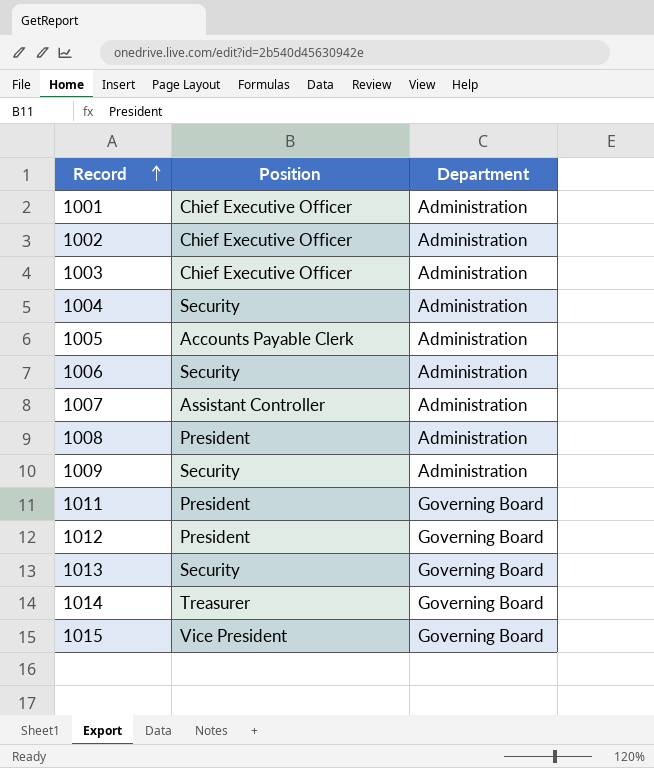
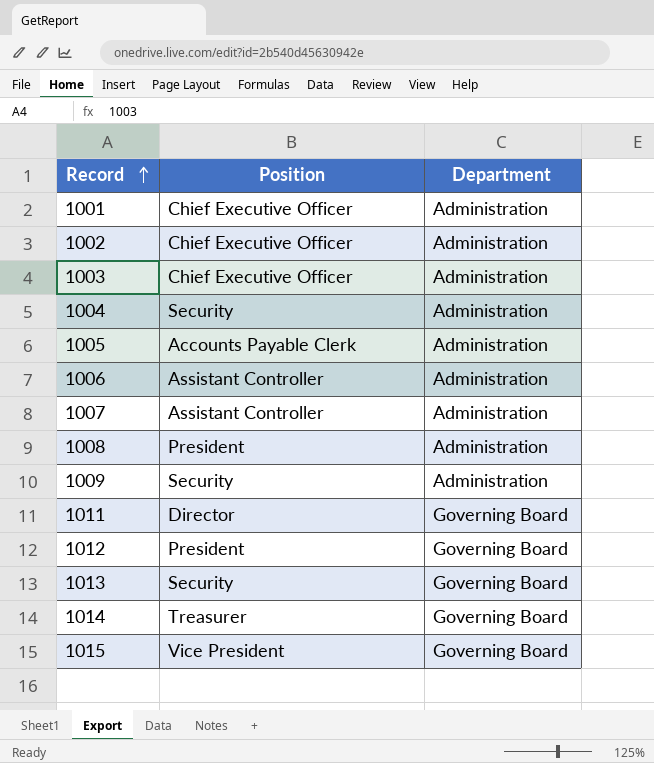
1006 | Position: Security -> Assistant Controller
1011 | Position: President -> Director

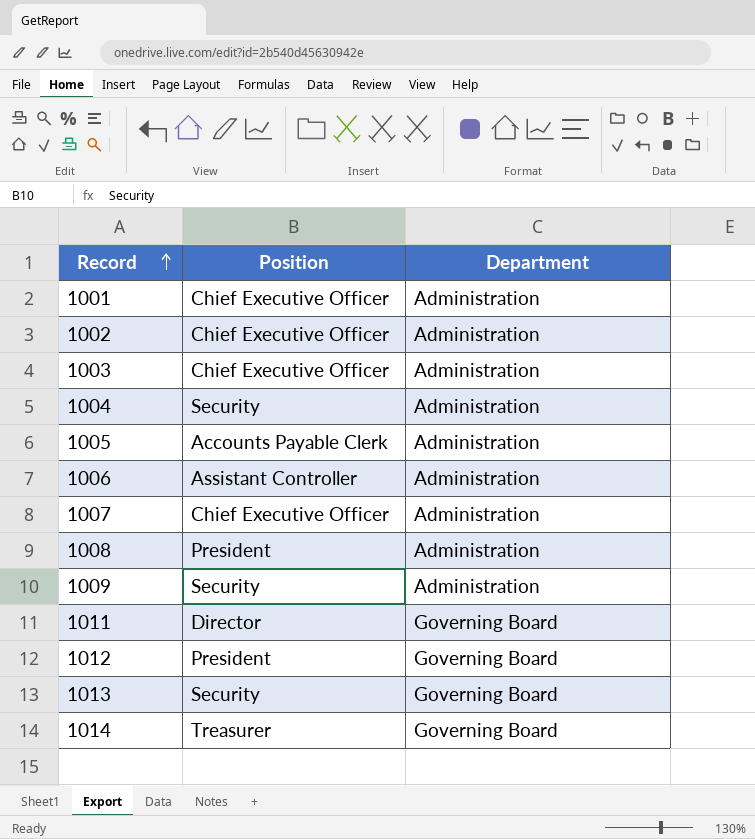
row 1015: Vice President | Governing Board -> none
1007 | Position: Assistant Controller -> Chief Executive Officer

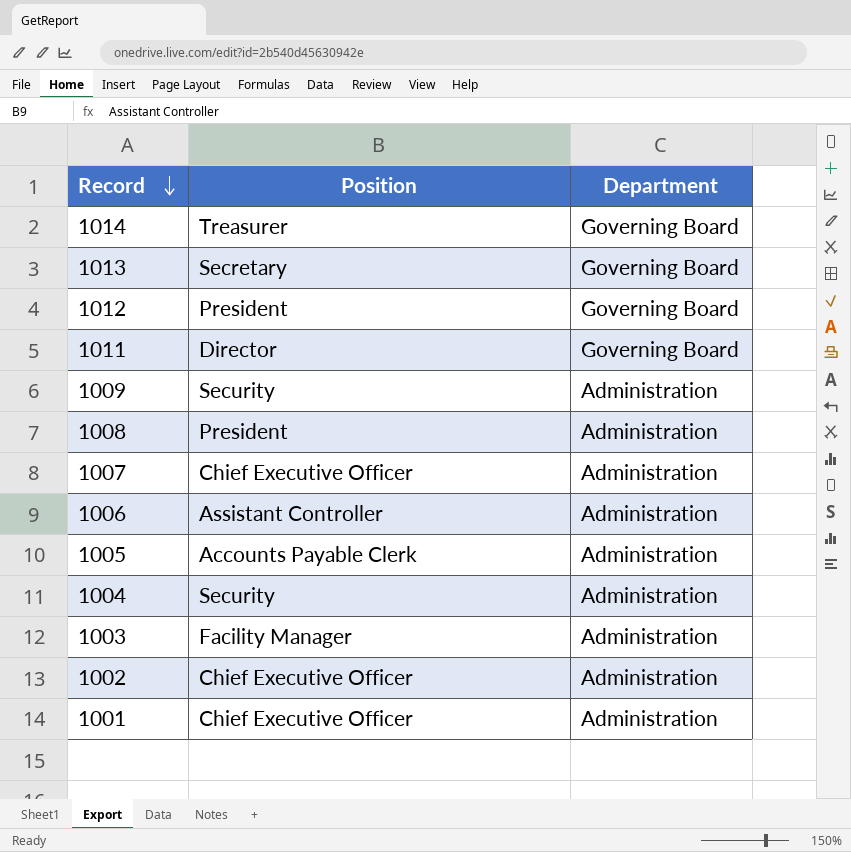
row order: Record ascending -> Record descending
1013 | Position: Security -> Secretary
1003 | Position: Chief Executive Officer -> Facility Manager

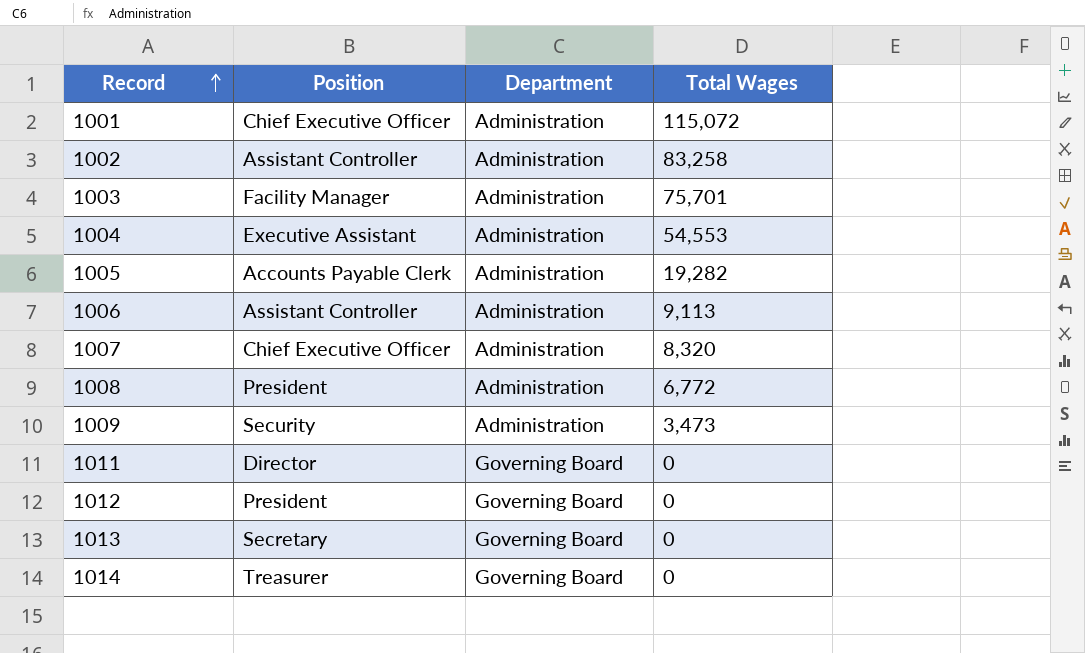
row order: Record descending -> Record ascending
column Total Wages | position: none -> 4
1002 | Position: Chief Executive Officer -> Assistant Controller
1004 | Position: Security -> Executive Assistant

